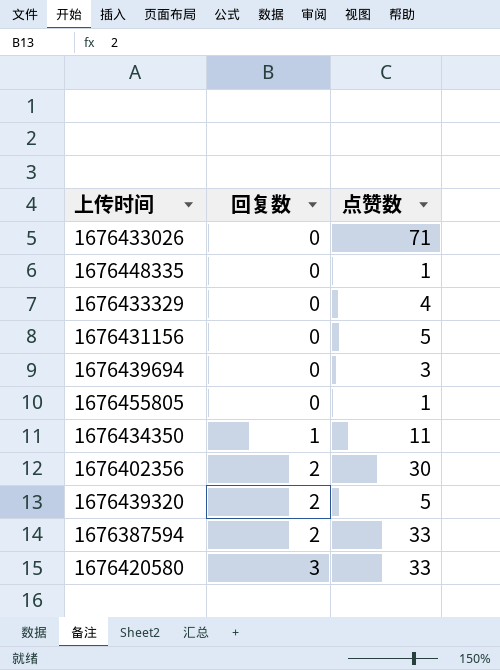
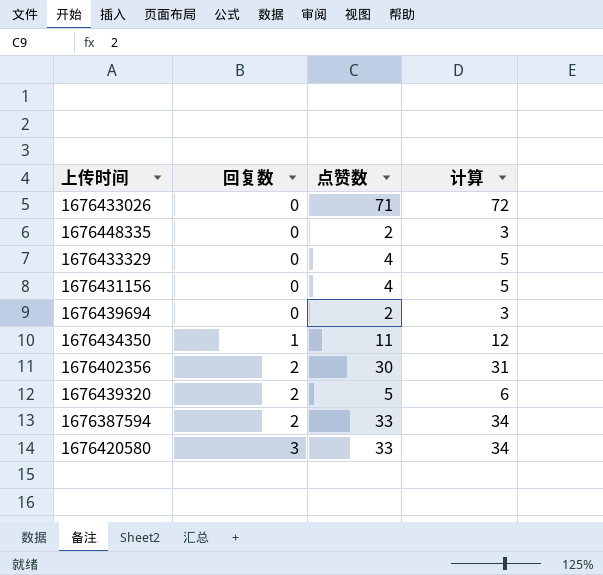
column 计算 | formula: none -> [点赞数] + 1
row 1676455805: 0 | 1 -> none
1676448335 | 点赞数: 1 -> 2
1676431156 | 点赞数: 5 -> 4
1676439694 | 点赞数: 3 -> 2

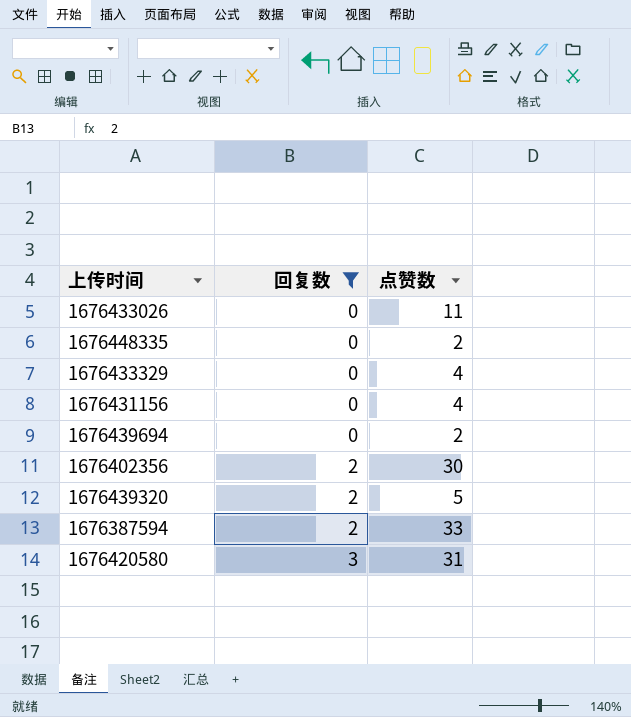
filter: none -> 回复数 != 1
column 计算 | formula: [点赞数] + 1 -> none
1676433026 | 点赞数: 71 -> 11
1676420580 | 点赞数: 33 -> 31

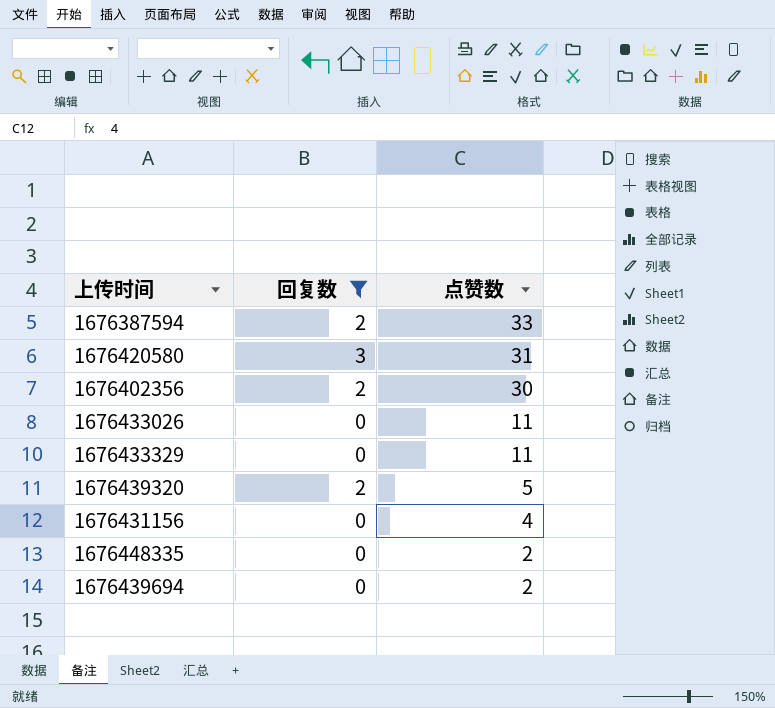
row order: 回复数 ascending -> 点赞数 descending
1676433329 | 点赞数: 4 -> 11

